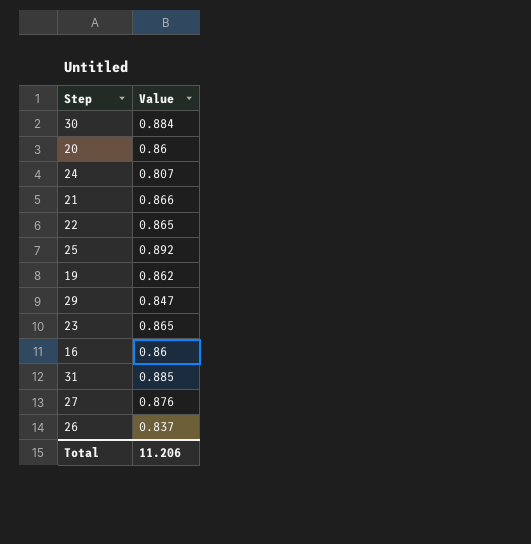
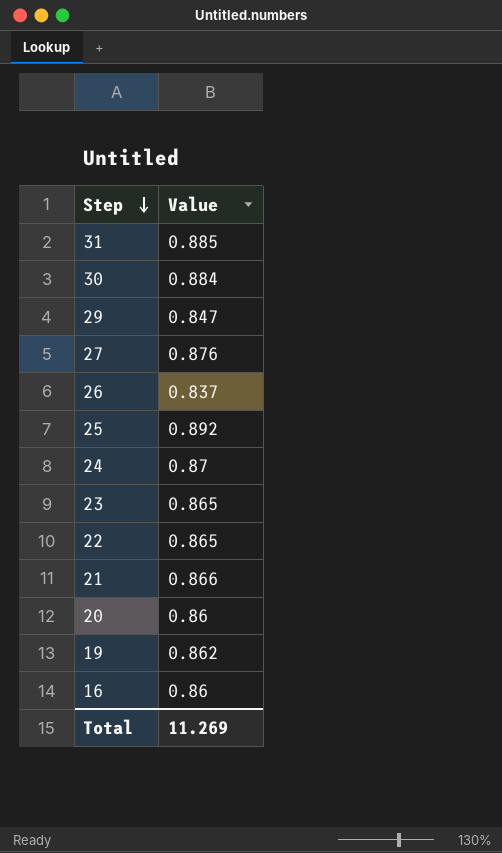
row order: none -> Step descending
24 | Value: 0.807 -> 0.87
Total | Value: 11.206 -> 11.269

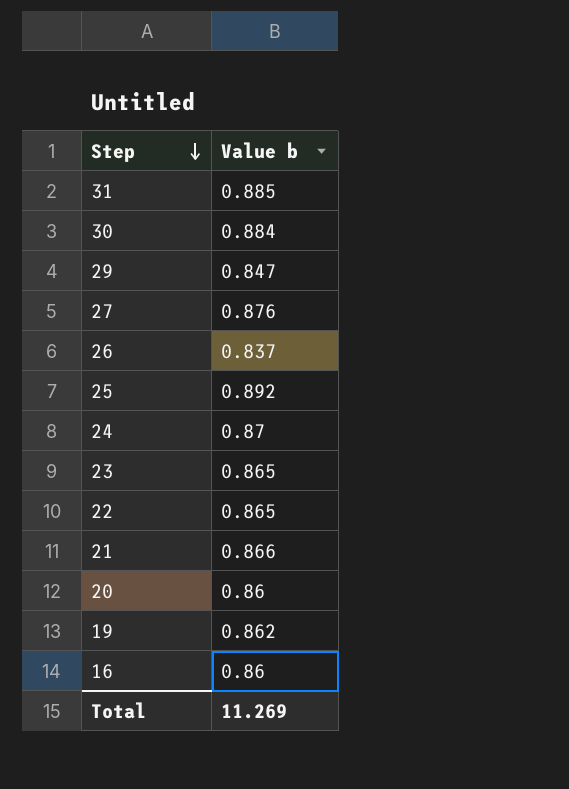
column name: Value -> Value b

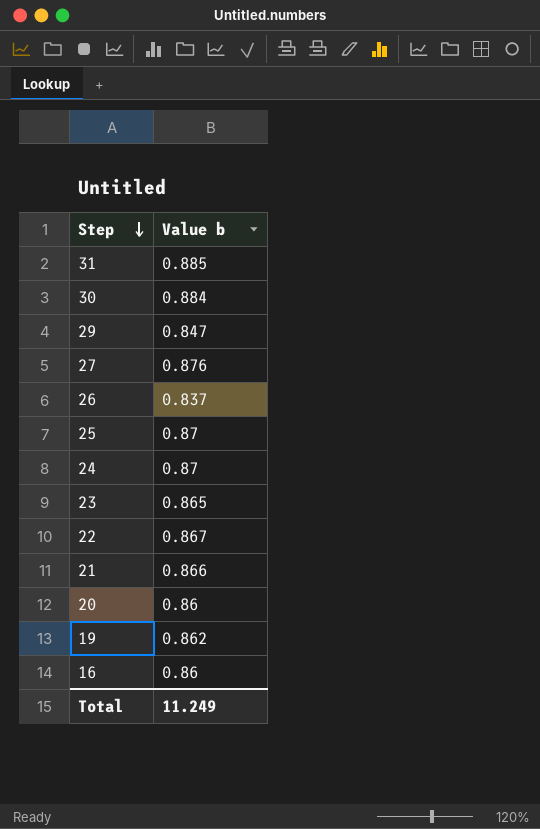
25 | Value b: 0.892 -> 0.87
22 | Value b: 0.865 -> 0.867
Total | Value b: 11.269 -> 11.249

